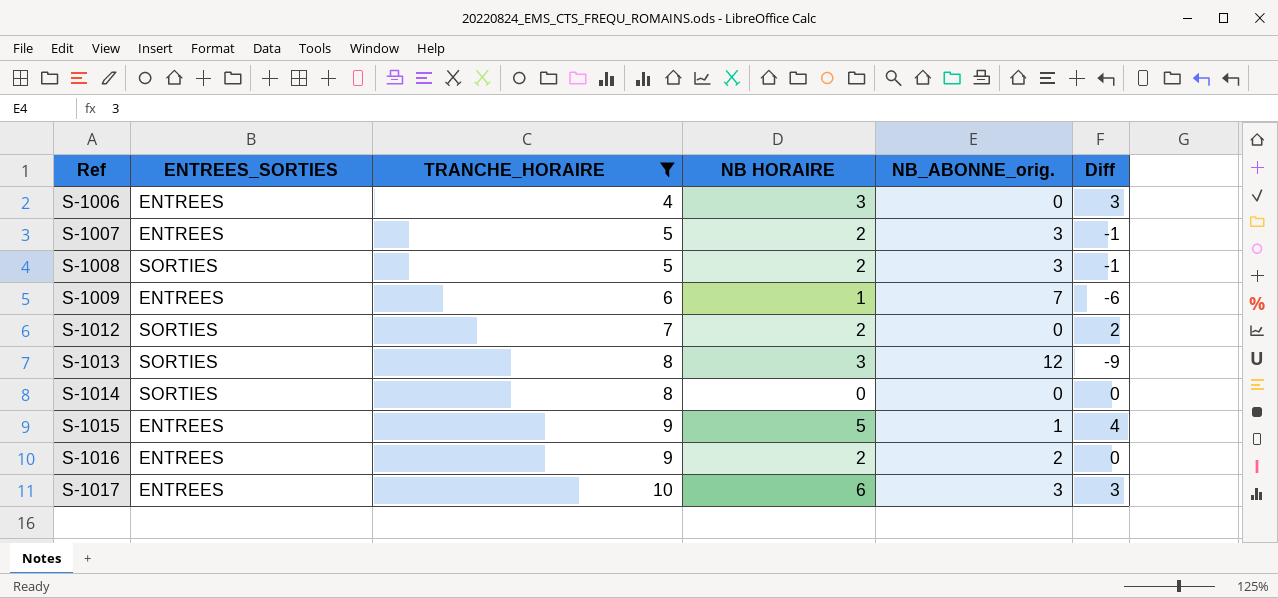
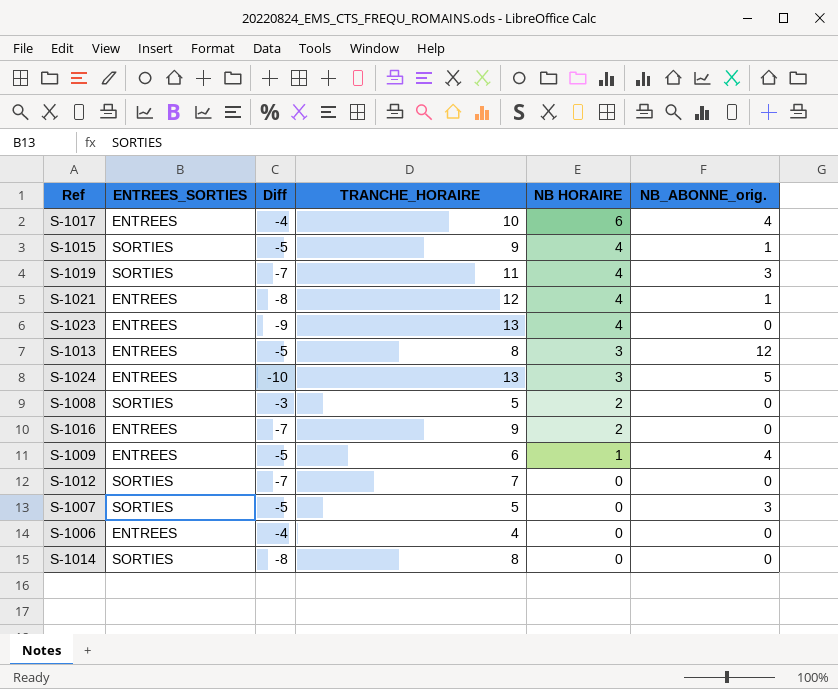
filter: TRANCHE_HORAIRE <= 10 -> none
row order: Ref ascending -> NB HORAIRE descending
column Diff | formula: [NB HORAIRE] - [NB_ABONNE_orig.] -> [NB HORAIRE] - [TRANCHE_HORAIRE]
column Diff | position: 6 -> 3
S-1017 | NB_ABONNE_orig.: 3 -> 4
S-1015 | ENTREES_SORTIES: ENTREES -> SORTIES
S-1015 | NB HORAIRE: 5 -> 4
S-1013 | ENTREES_SORTIES: SORTIES -> ENTREES
S-1008 | NB_ABONNE_orig.: 3 -> 0
S-1016 | NB_ABONNE_orig.: 2 -> 0
S-1009 | NB_ABONNE_orig.: 7 -> 4
S-1012 | NB HORAIRE: 2 -> 0
S-1007 | ENTREES_SORTIES: ENTREES -> SORTIES
S-1007 | NB HORAIRE: 2 -> 0
S-1006 | NB HORAIRE: 3 -> 0

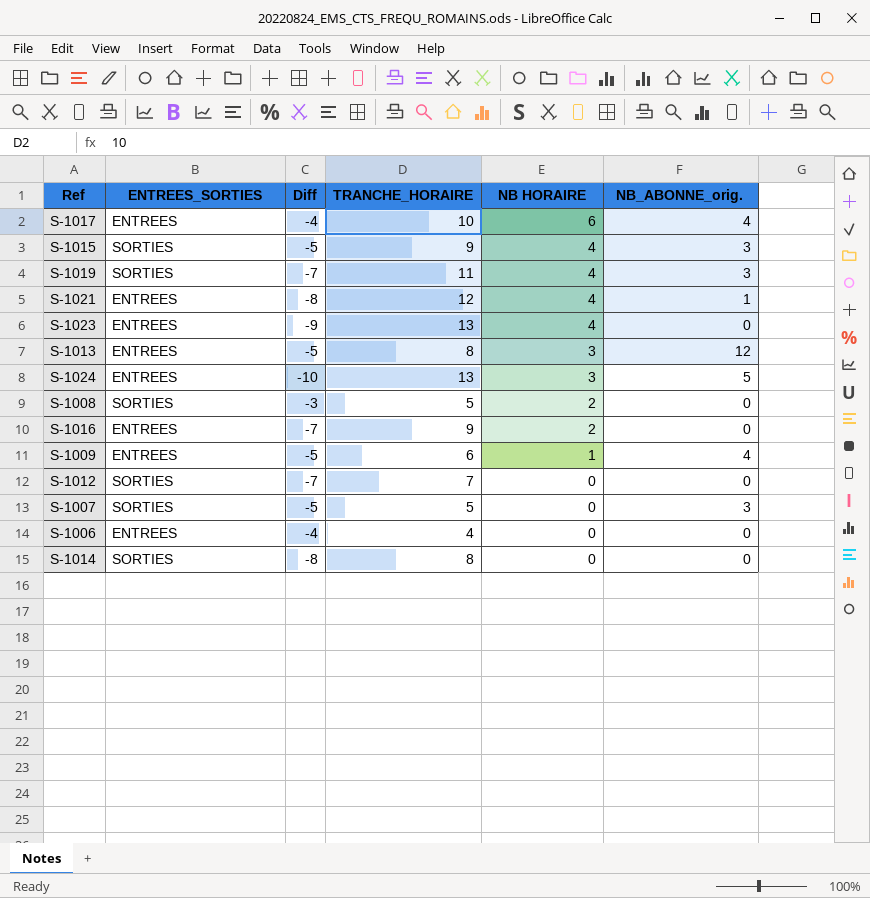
S-1015 | NB_ABONNE_orig.: 1 -> 3

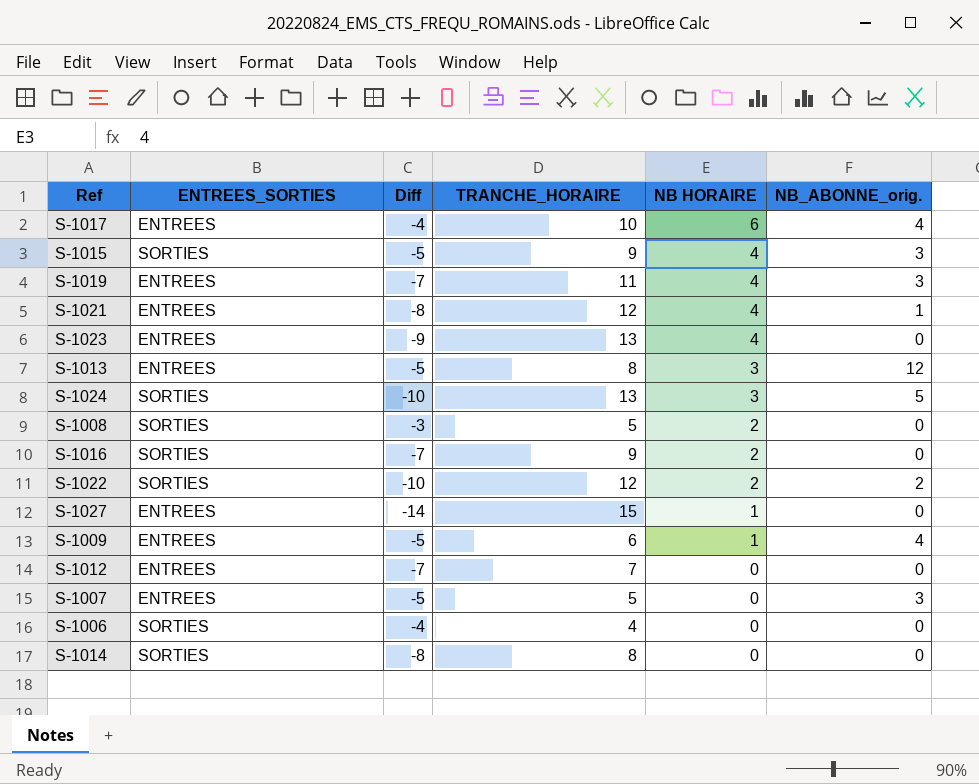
S-1019 | ENTREES_SORTIES: SORTIES -> ENTREES
S-1024 | ENTREES_SORTIES: ENTREES -> SORTIES
S-1016 | ENTREES_SORTIES: ENTREES -> SORTIES
row S-1022: none -> SORTIES | -10 | 12 | 2 | 2
row S-1027: none -> ENTREES | -14 | 15 | 1 | 0
S-1012 | ENTREES_SORTIES: SORTIES -> ENTREES
S-1007 | ENTREES_SORTIES: SORTIES -> ENTREES
S-1006 | ENTREES_SORTIES: ENTREES -> SORTIES

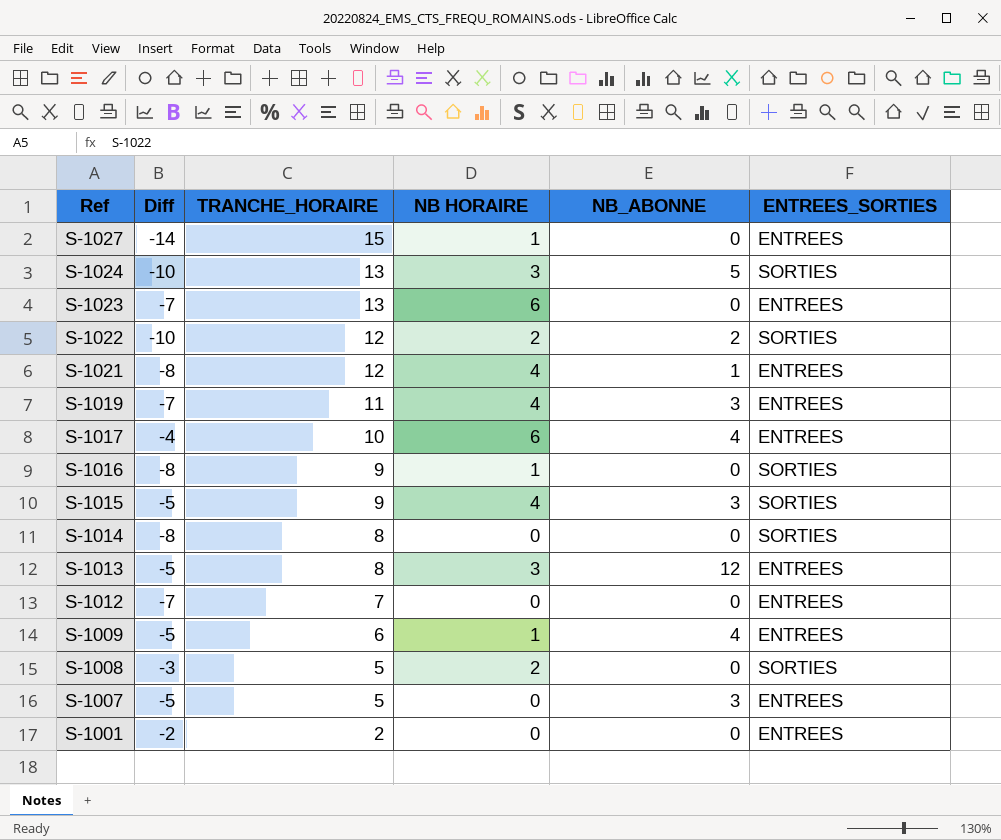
row order: NB HORAIRE descending -> Ref descending
column name: NB_ABONNE_orig. -> NB_ABONNE
column ENTREES_SORTIES | position: 2 -> 6
row S-1006: SORTIES | -4 | 4 | 0 | 0 -> none
S-1023 | Diff: -9 -> -7
S-1023 | NB HORAIRE: 4 -> 6
S-1016 | Diff: -7 -> -8
S-1016 | NB HORAIRE: 2 -> 1
row S-1001: none -> -2 | 2 | 0 | 0 | ENTREES

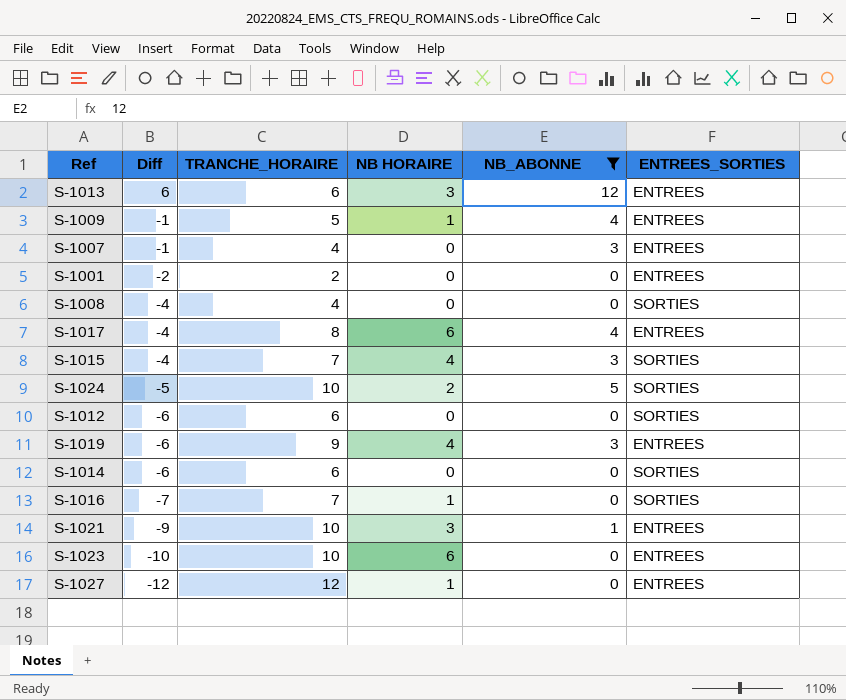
filter: none -> NB_ABONNE != 2
row order: Ref descending -> Diff descending
column Diff | formula: [NB HORAIRE] - [TRANCHE_HORAIRE] -> [NB_ABONNE] - [TRANCHE_HORAIRE]
S-1013 | TRANCHE_HORAIRE: 8 -> 6
S-1009 | TRANCHE_HORAIRE: 6 -> 5
S-1007 | TRANCHE_HORAIRE: 5 -> 4
S-1008 | TRANCHE_HORAIRE: 5 -> 4
S-1008 | NB HORAIRE: 2 -> 0
S-1017 | TRANCHE_HORAIRE: 10 -> 8
S-1015 | TRANCHE_HORAIRE: 9 -> 7
S-1024 | TRANCHE_HORAIRE: 13 -> 10
S-1024 | NB HORAIRE: 3 -> 2
S-1012 | TRANCHE_HORAIRE: 7 -> 6
S-1012 | ENTREES_SORTIES: ENTREES -> SORTIES
S-1019 | TRANCHE_HORAIRE: 11 -> 9
S-1014 | TRANCHE_HORAIRE: 8 -> 6
S-1016 | TRANCHE_HORAIRE: 9 -> 7
S-1021 | TRANCHE_HORAIRE: 12 -> 10
S-1021 | NB HORAIRE: 4 -> 3
S-1023 | TRANCHE_HORAIRE: 13 -> 10
S-1027 | TRANCHE_HORAIRE: 15 -> 12

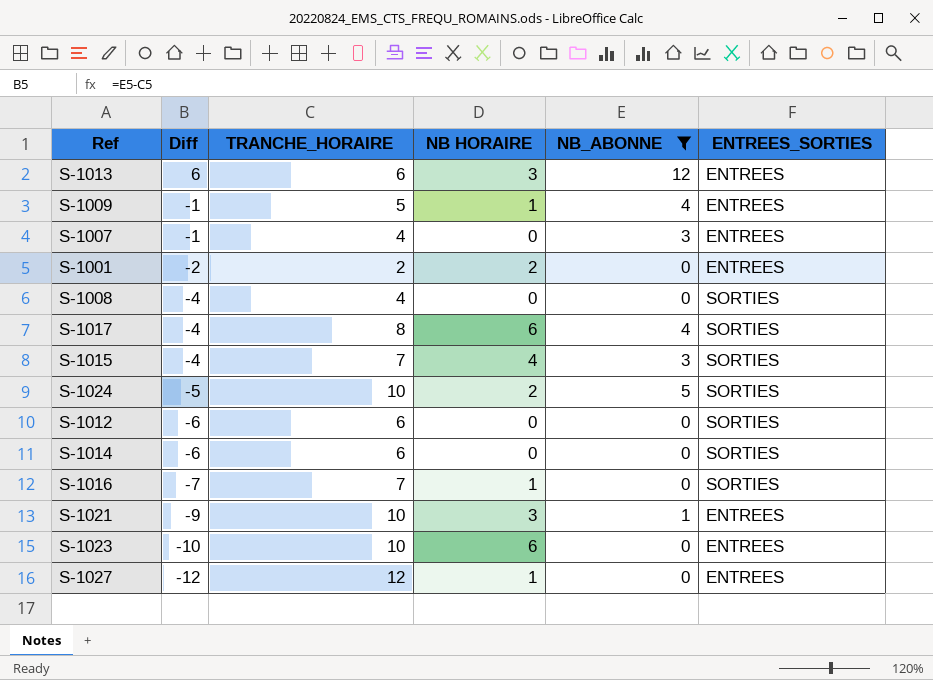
row S-1019: -6 | 9 | 4 | 3 | ENTREES -> none
S-1001 | NB HORAIRE: 0 -> 2
S-1017 | ENTREES_SORTIES: ENTREES -> SORTIES

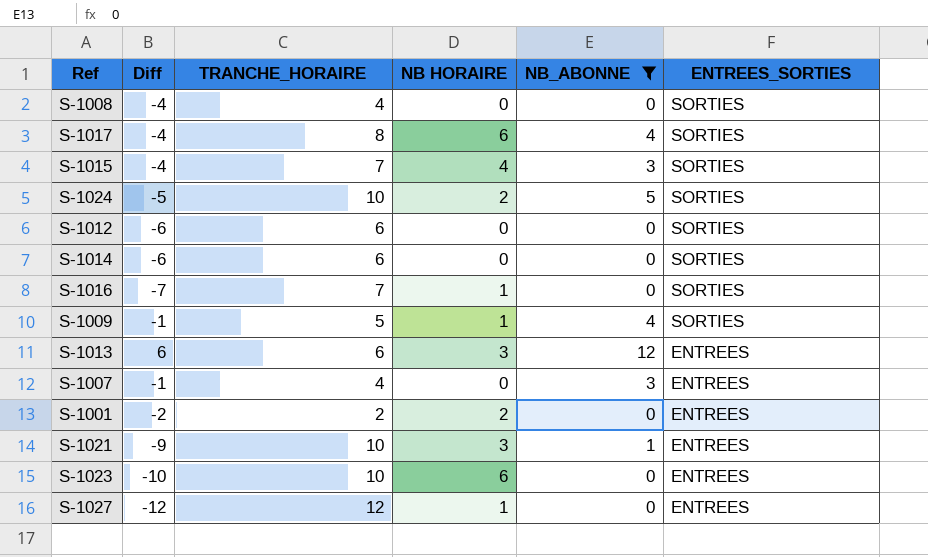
row order: Diff descending -> ENTREES_SORTIES descending
S-1009 | ENTREES_SORTIES: ENTREES -> SORTIES

